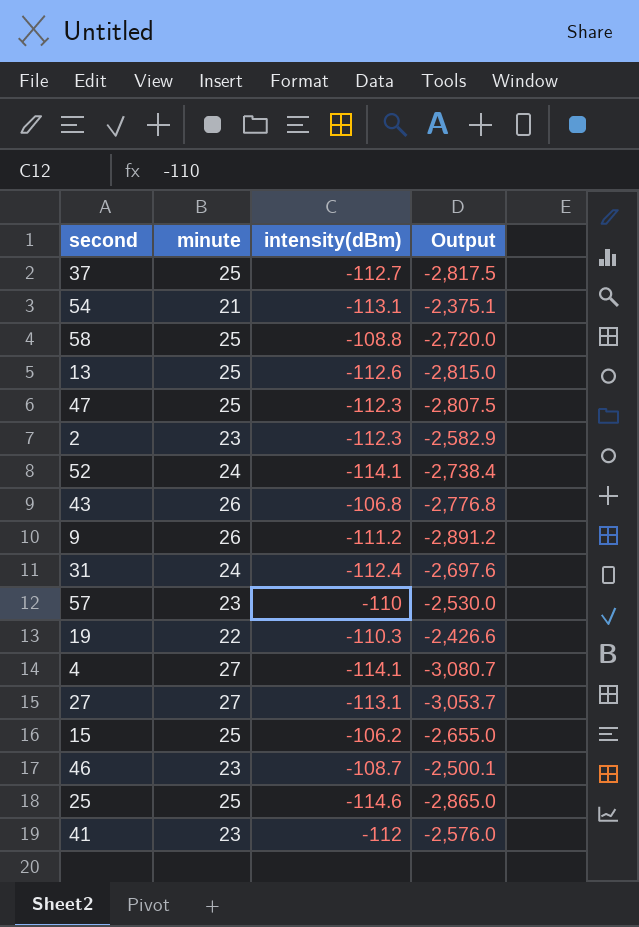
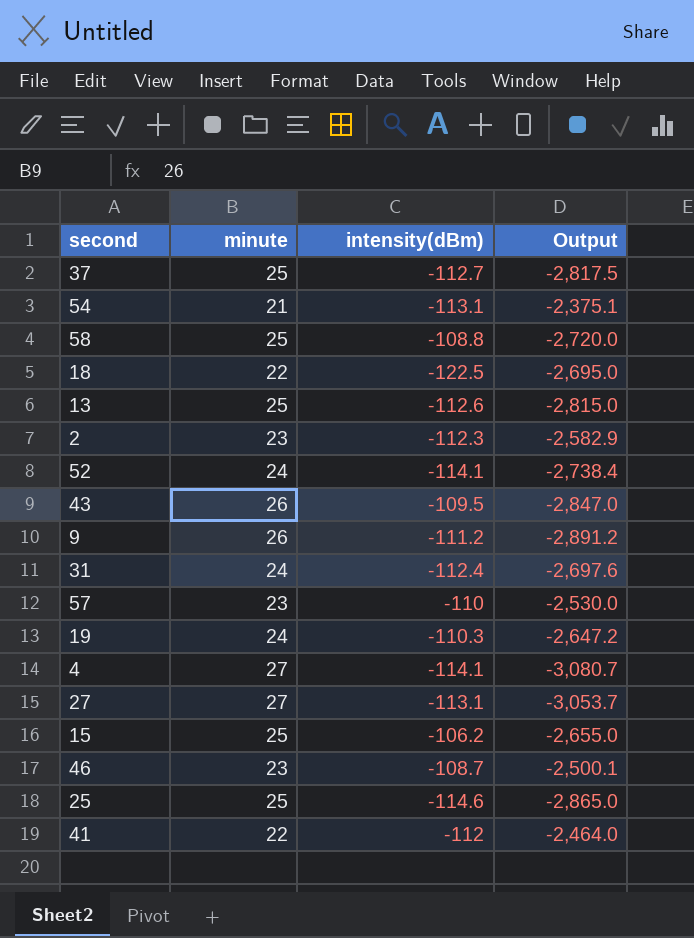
row 47: 25 | -112.3 | -2,807.5 -> none
row 18: none -> 22 | -122.5 | -2,695.0
43 | intensity(dBm): -106.8 -> -109.5
43 | Output: -2,776.8 -> -2,847.0
19 | minute: 22 -> 24
19 | Output: -2,426.6 -> -2,647.2
41 | minute: 23 -> 22
41 | Output: -2,576.0 -> -2,464.0

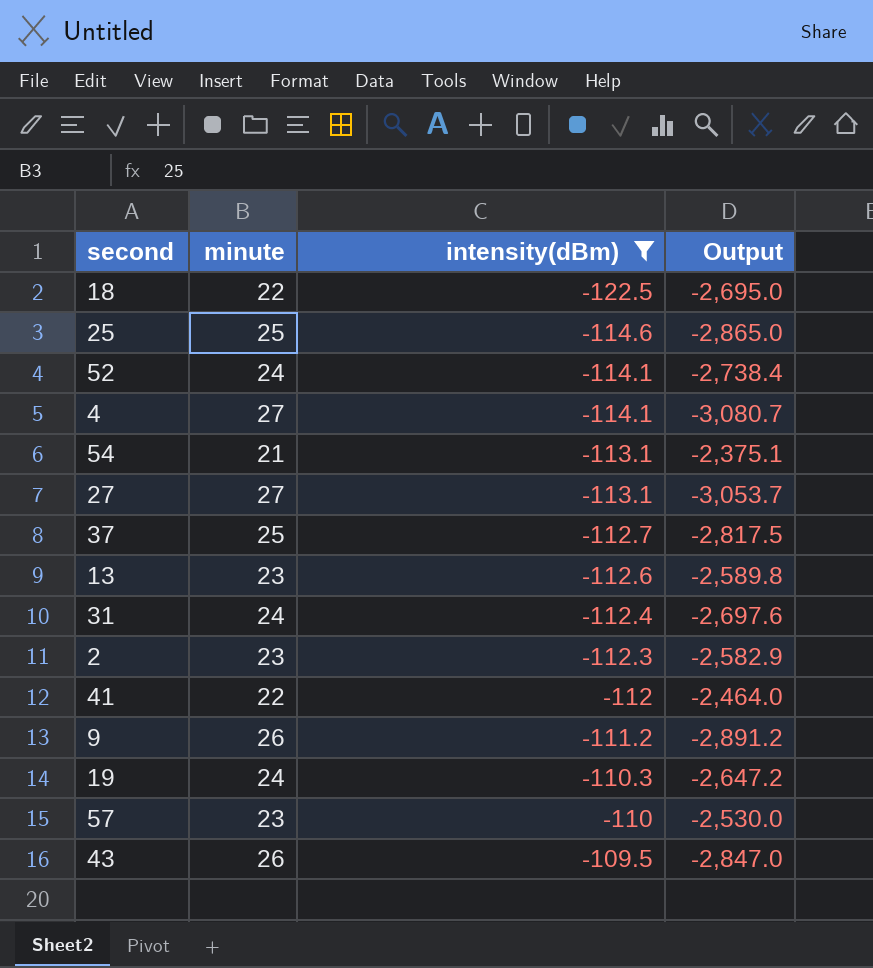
filter: none -> intensity(dBm) <= -109.5
row order: none -> intensity(dBm) ascending
13 | minute: 25 -> 23
13 | Output: -2,815.0 -> -2,589.8

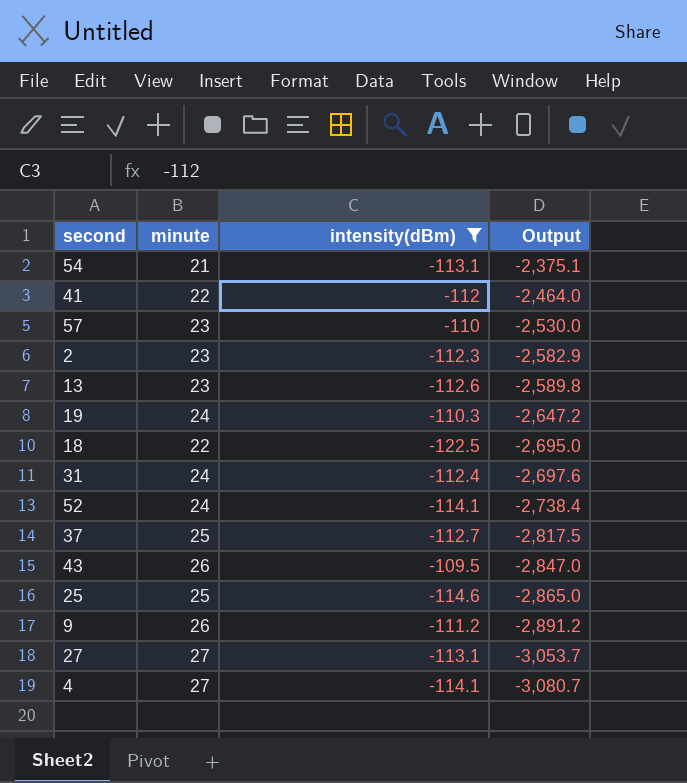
row order: intensity(dBm) ascending -> Output descending

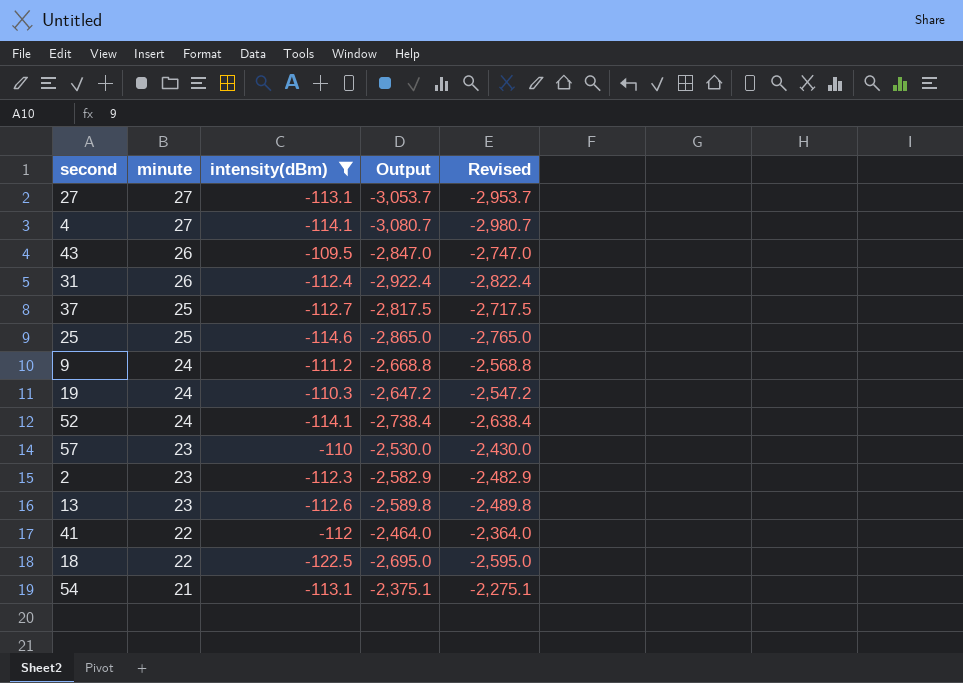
row order: Output descending -> minute descending
column Revised | formula: none -> [Output] + 100
31 | minute: 24 -> 26
31 | Output: -2,697.6 -> -2,922.4
9 | minute: 26 -> 24
9 | Output: -2,891.2 -> -2,668.8

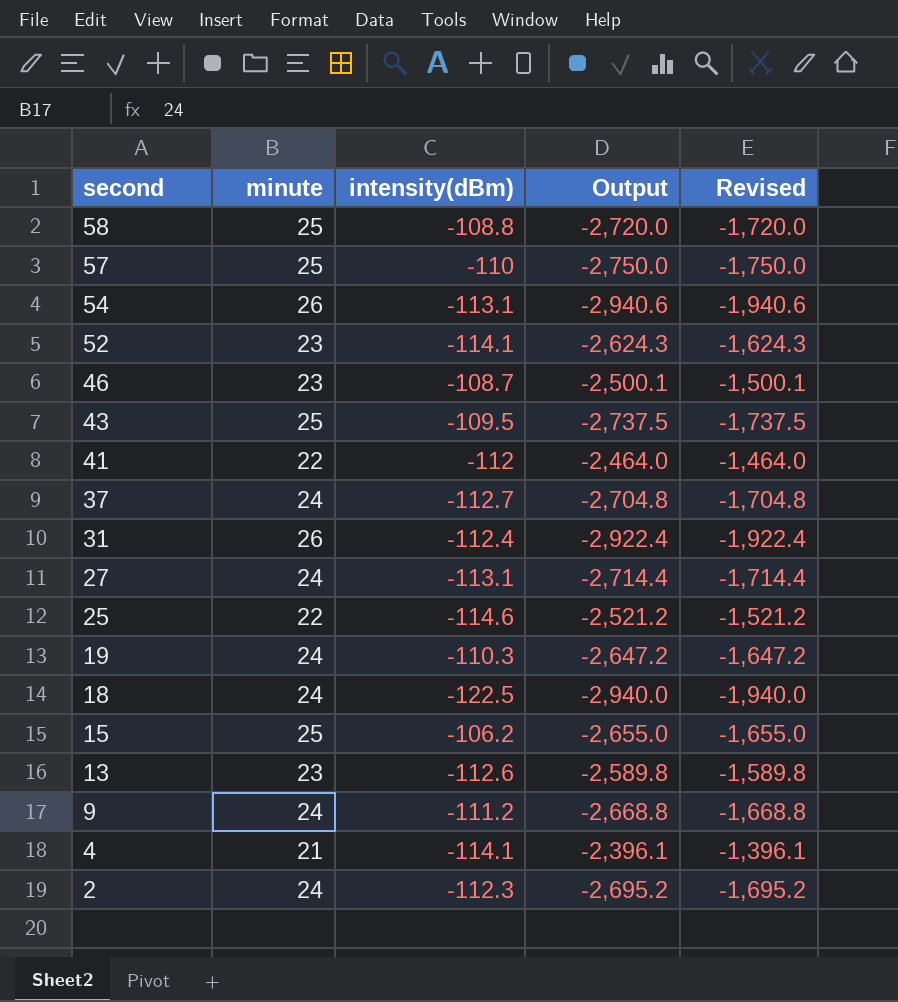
filter: intensity(dBm) <= -109.5 -> none
row order: minute descending -> second descending
column Revised | formula: [Output] + 100 -> [Output] + 1000
57 | minute: 23 -> 25
57 | Output: -2,530.0 -> -2,750.0
54 | minute: 21 -> 26
54 | Output: -2,375.1 -> -2,940.6
52 | minute: 24 -> 23
52 | Output: -2,738.4 -> -2,624.3
43 | minute: 26 -> 25
43 | Output: -2,847.0 -> -2,737.5
37 | minute: 25 -> 24
37 | Output: -2,817.5 -> -2,704.8
27 | minute: 27 -> 24
27 | Output: -3,053.7 -> -2,714.4
25 | minute: 25 -> 22
25 | Output: -2,865.0 -> -2,521.2
18 | minute: 22 -> 24
18 | Output: -2,695.0 -> -2,940.0
4 | minute: 27 -> 21
4 | Output: -3,080.7 -> -2,396.1
2 | minute: 23 -> 24
2 | Output: -2,582.9 -> -2,695.2

